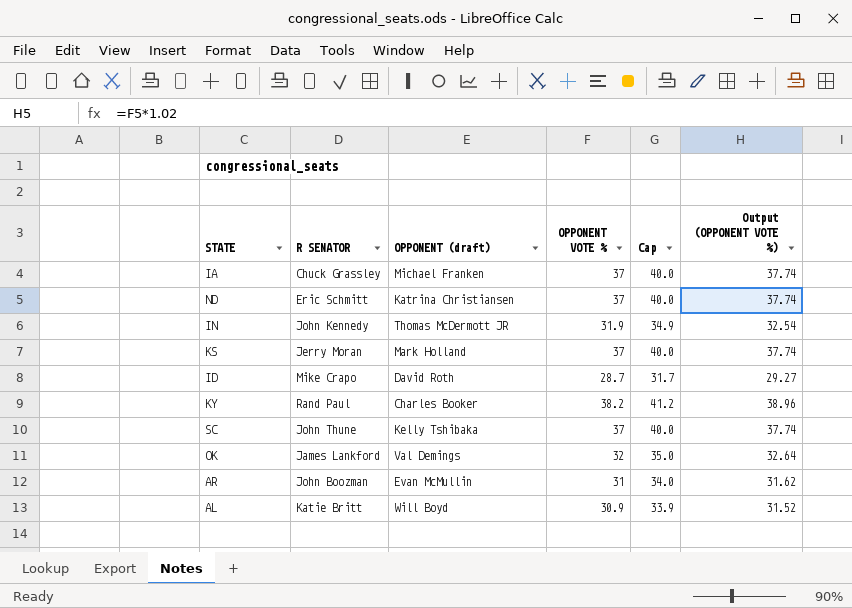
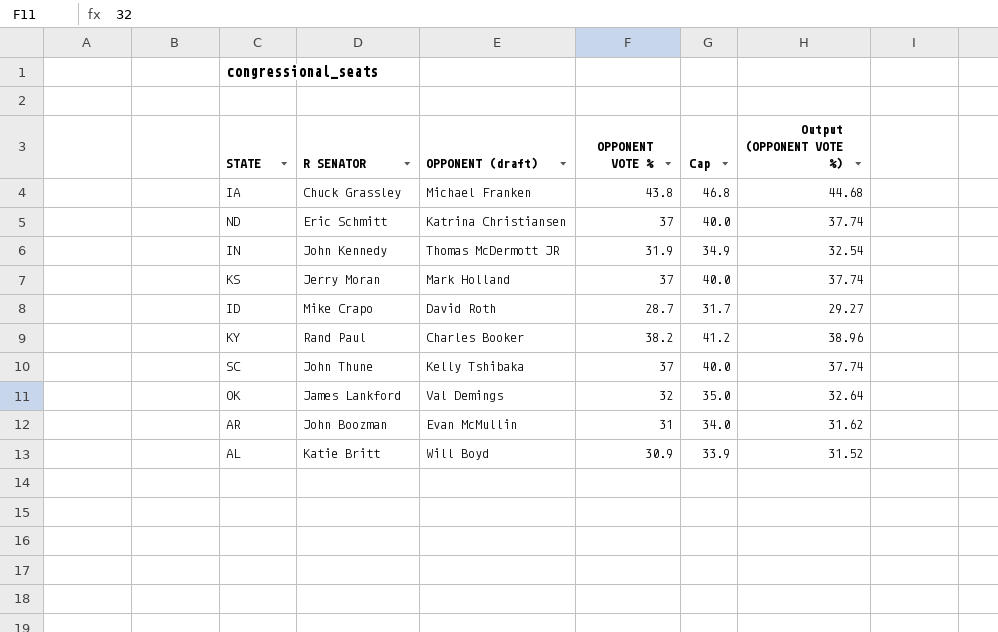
IA | OPPONENT VOTE %: 37 -> 43.8
IA | Cap: 40.0 -> 46.8
IA | Output (OPPONENT VOTE %): 37.74 -> 44.68

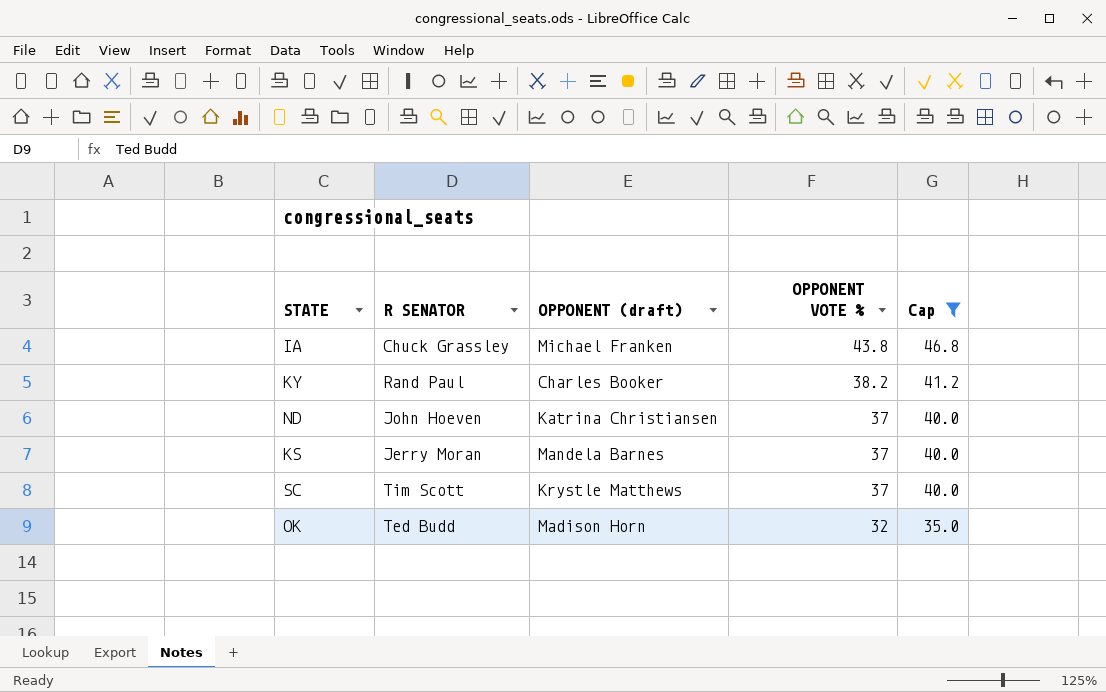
filter: none -> Cap >= 35.0
row order: none -> OPPONENT VOTE % descending
column Output (OPPONENT VOTE %) | formula: [OPPONENT VOTE %] * 1.02 -> none
ND | R SENATOR: Eric Schmitt -> John Hoeven
KS | OPPONENT (draft): Mark Holland -> Mandela Barnes
SC | R SENATOR: John Thune -> Tim Scott
SC | OPPONENT (draft): Kelly Tshibaka -> Krystle Matthews
OK | R SENATOR: James Lankford -> Ted Budd
OK | OPPONENT (draft): Val Demings -> Madison Horn

